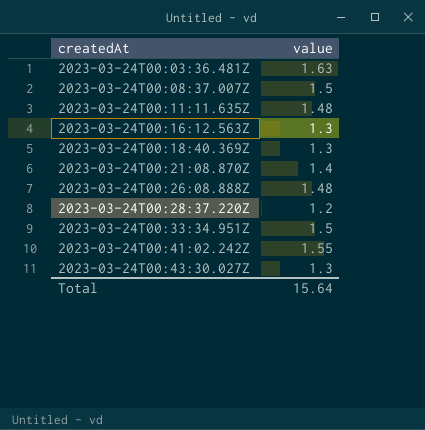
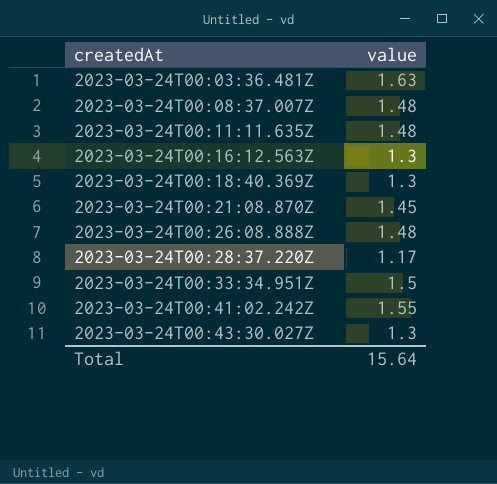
2023-03-24T00:08:37.007Z | value: 1.5 -> 1.48
2023-03-24T00:21:08.870Z | value: 1.4 -> 1.45
2023-03-24T00:28:37.220Z | value: 1.2 -> 1.17

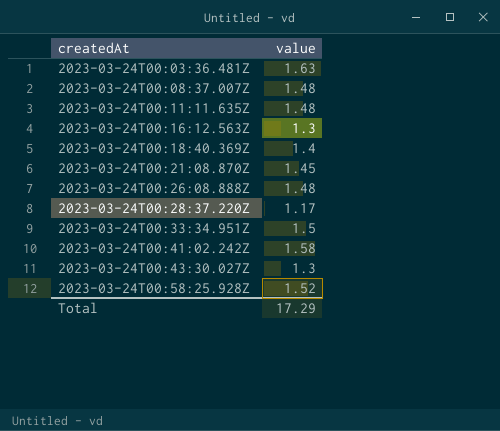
2023-03-24T00:18:40.369Z | value: 1.3 -> 1.4
2023-03-24T00:41:02.242Z | value: 1.55 -> 1.58
row 2023-03-24T00:58:25.928Z: none -> 1.52
Total | value: 15.64 -> 17.29

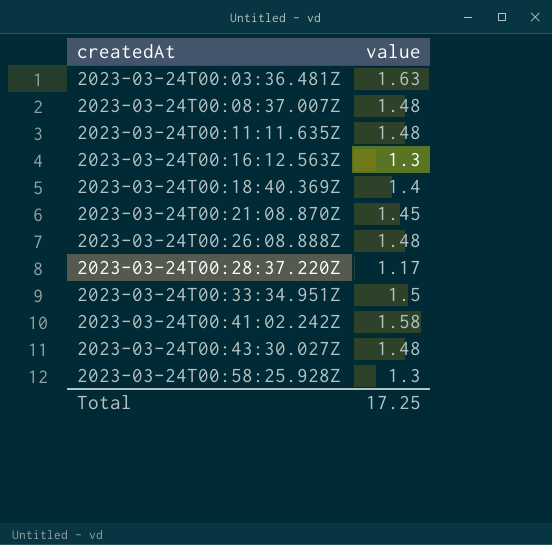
2023-03-24T00:43:30.027Z | value: 1.3 -> 1.48
2023-03-24T00:58:25.928Z | value: 1.52 -> 1.3
Total | value: 17.29 -> 17.25

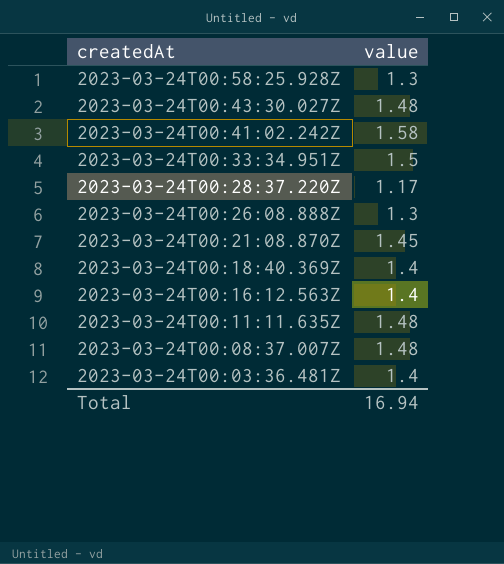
row order: createdAt ascending -> createdAt descending
2023-03-24T00:26:08.888Z | value: 1.48 -> 1.3
2023-03-24T00:16:12.563Z | value: 1.3 -> 1.4
2023-03-24T00:03:36.481Z | value: 1.63 -> 1.4
Total | value: 17.25 -> 16.94

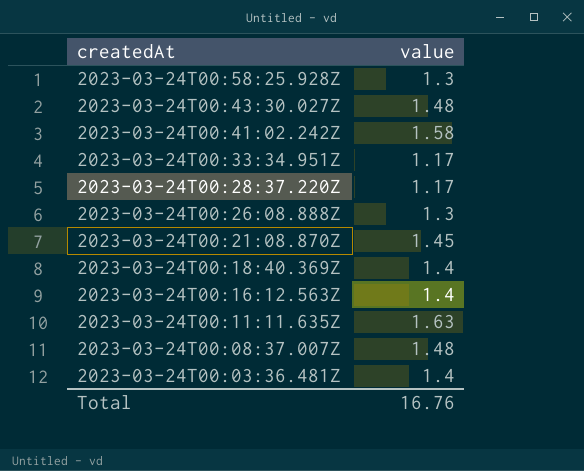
2023-03-24T00:33:34.951Z | value: 1.5 -> 1.17
2023-03-24T00:11:11.635Z | value: 1.48 -> 1.63
Total | value: 16.94 -> 16.76

